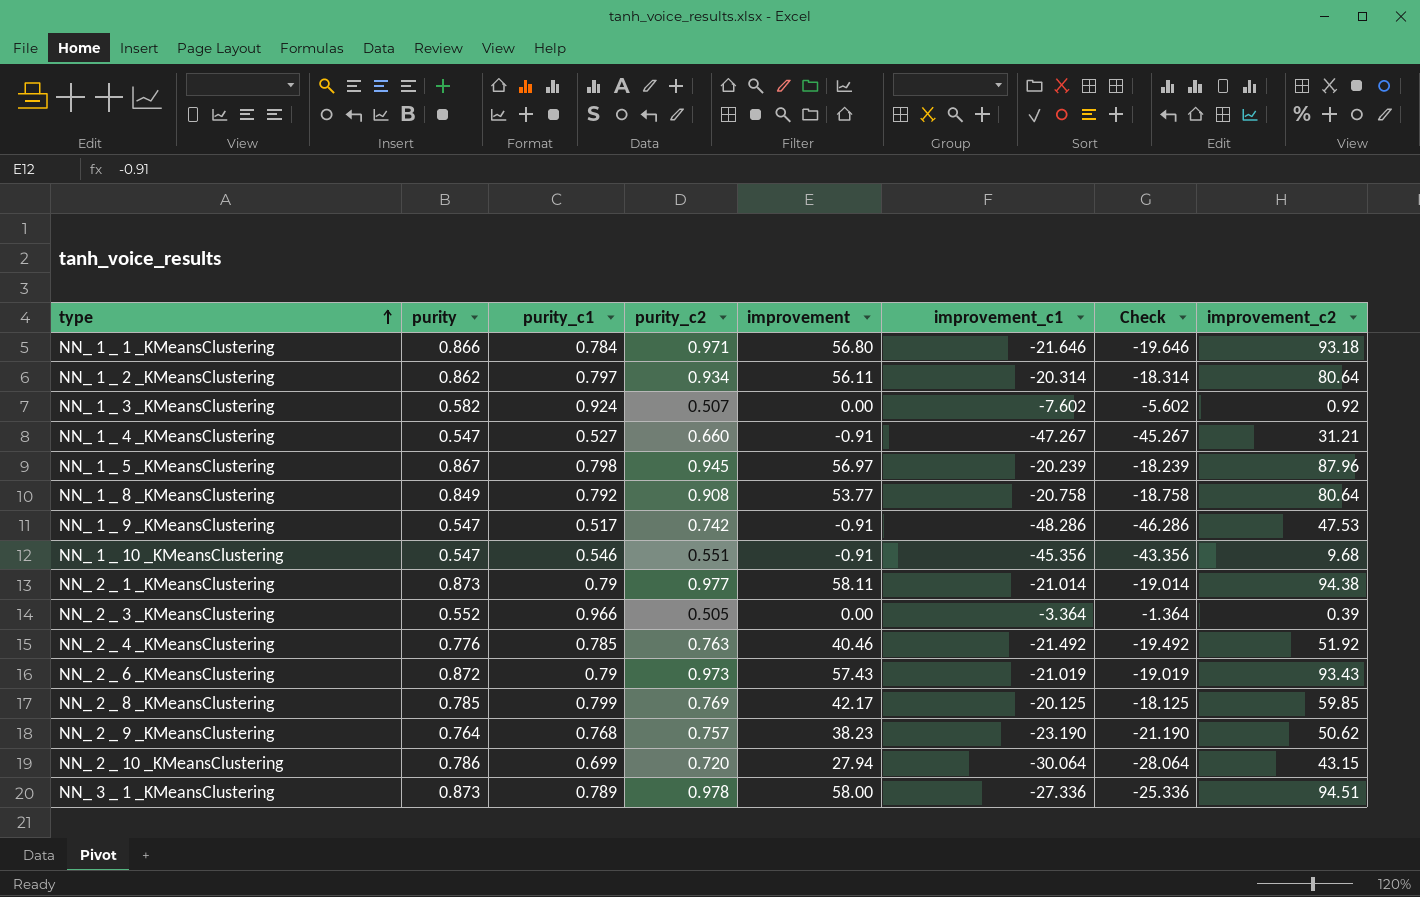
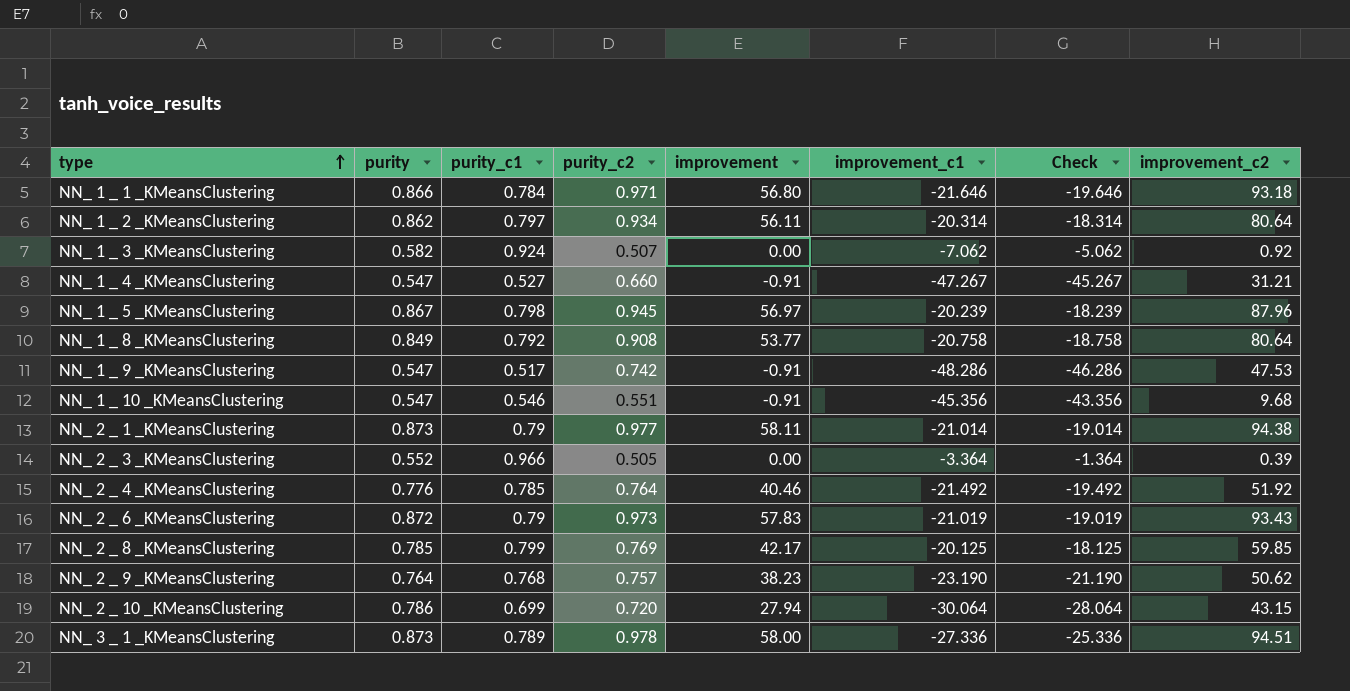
NN_ 1 _ 3 _KMeansClustering | improvement_c1: -7.602 -> -7.062
NN_ 1 _ 3 _KMeansClustering | Check: -5.602 -> -5.062
NN_ 2 _ 4 _KMeansClustering | purity_c2: 0.763 -> 0.764
NN_ 2 _ 6 _KMeansClustering | improvement: 57.43 -> 57.83

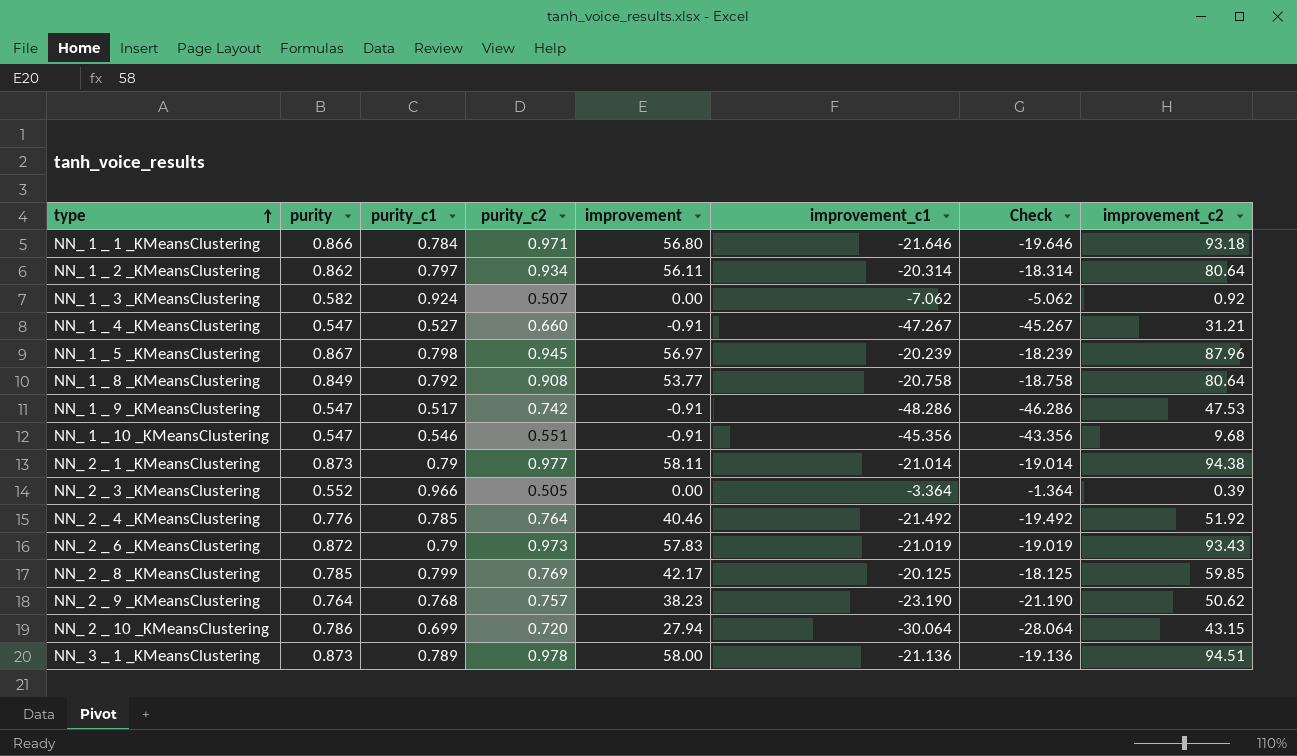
NN_ 3 _ 1 _KMeansClustering | improvement_c1: -27.336 -> -21.136
NN_ 3 _ 1 _KMeansClustering | Check: -25.336 -> -19.136

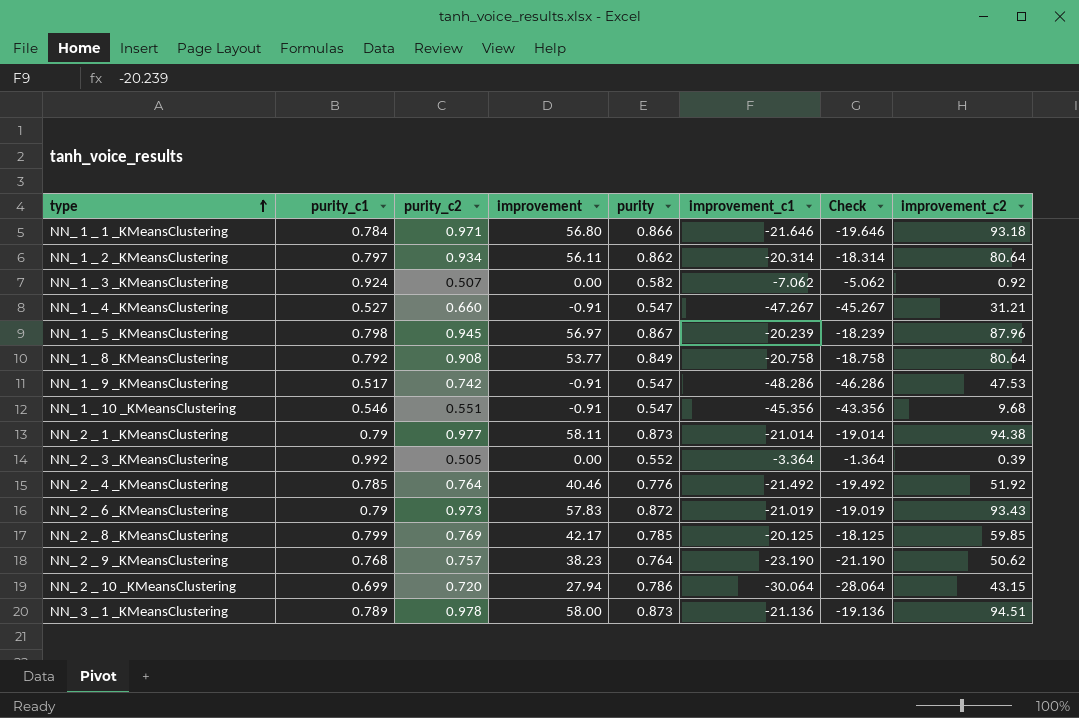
column purity | position: 2 -> 5
NN_ 2 _ 3 _KMeansClustering | purity_c1: 0.966 -> 0.992

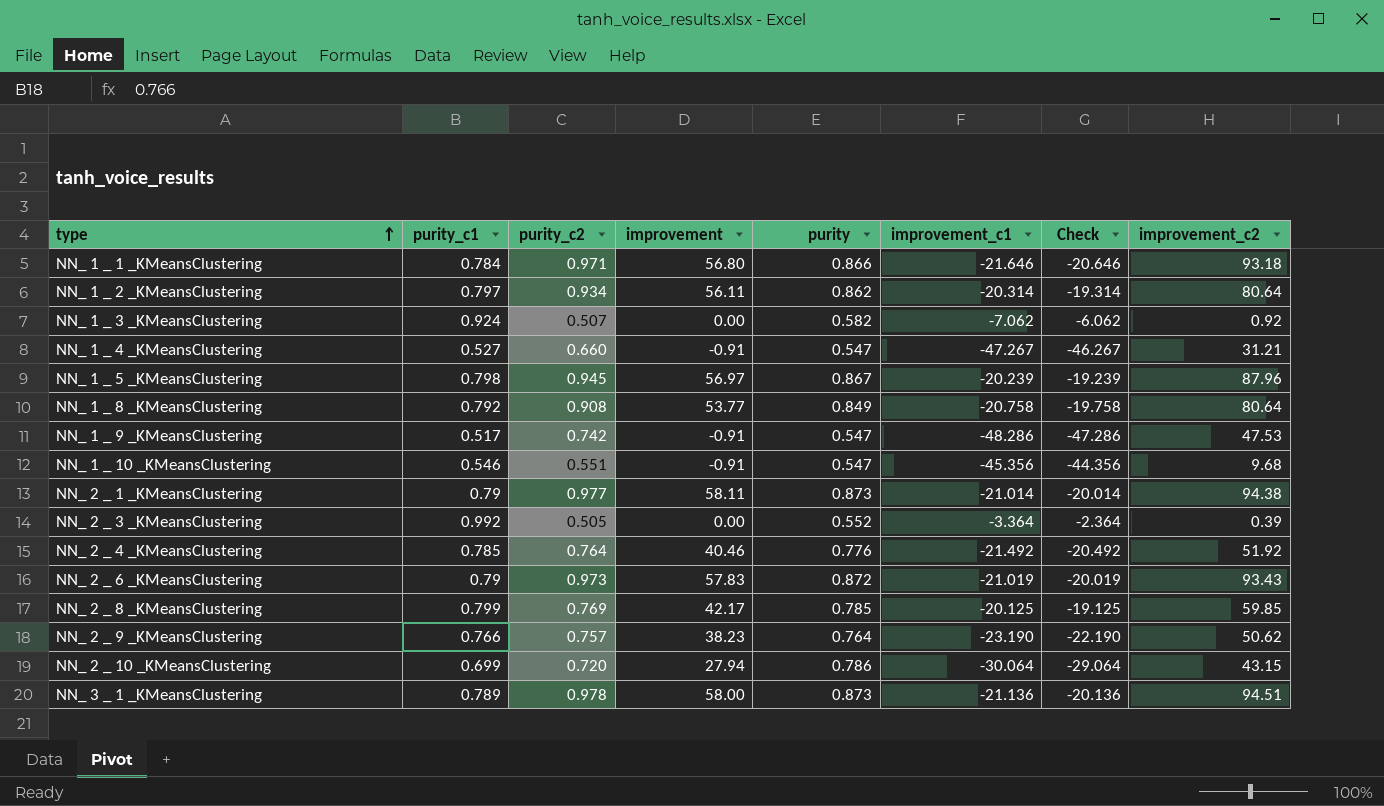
column Check | formula: [improvement_c1] + 2 -> [improvement_c1] + 1
NN_ 2 _ 9 _KMeansClustering | purity_c1: 0.768 -> 0.766

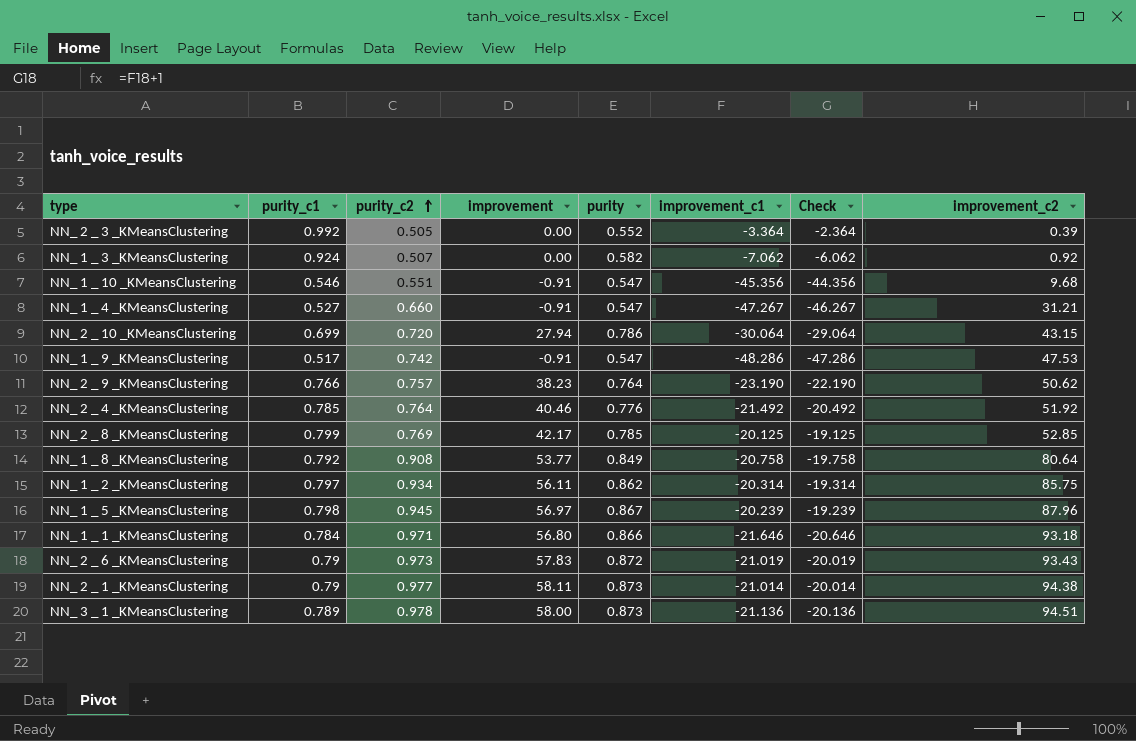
row order: type ascending -> purity_c2 ascending
NN_ 2 _ 8 _KMeansClustering | improvement_c2: 59.85 -> 52.85
NN_ 1 _ 2 _KMeansClustering | improvement_c2: 80.64 -> 85.75

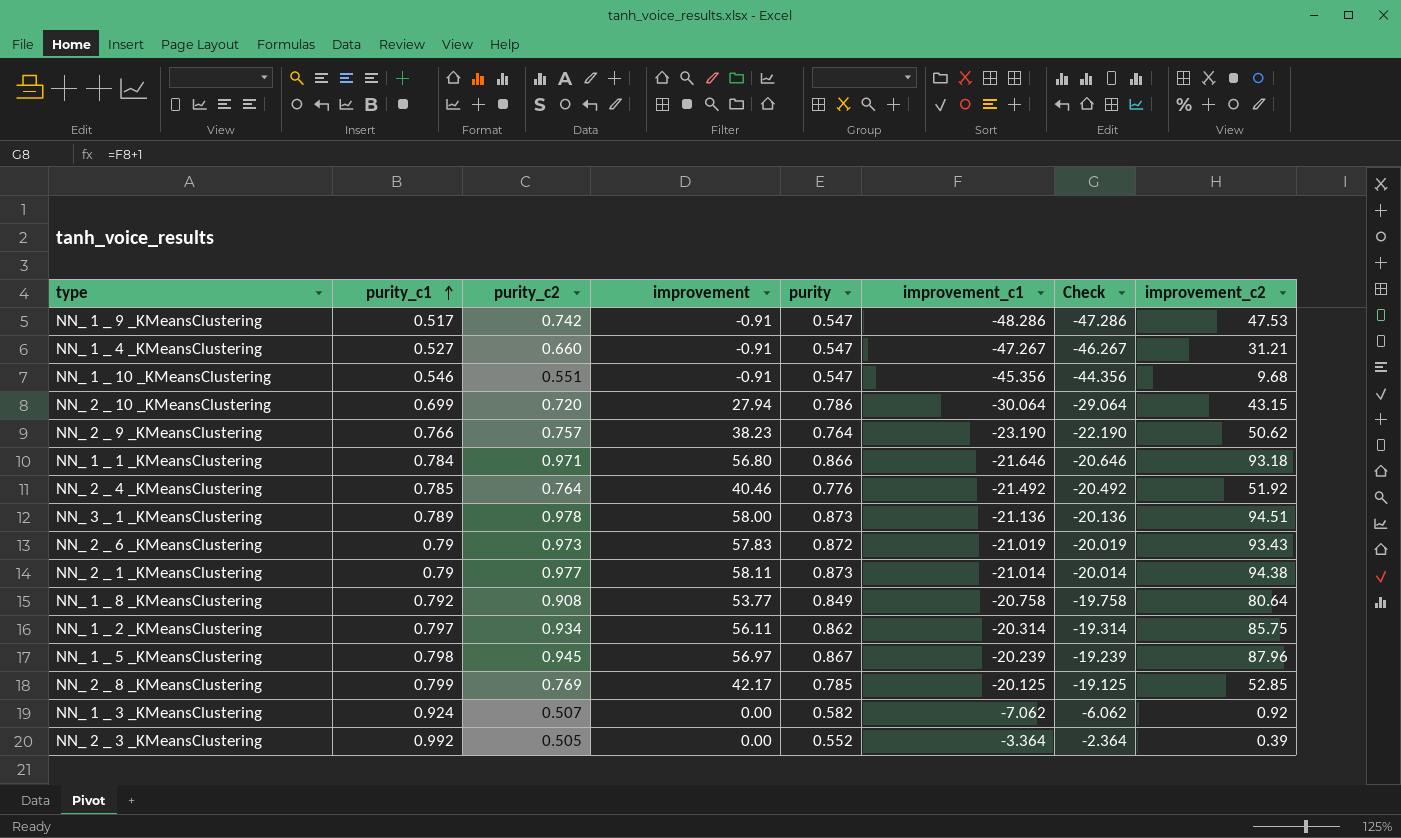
row order: purity_c2 ascending -> purity_c1 ascending

